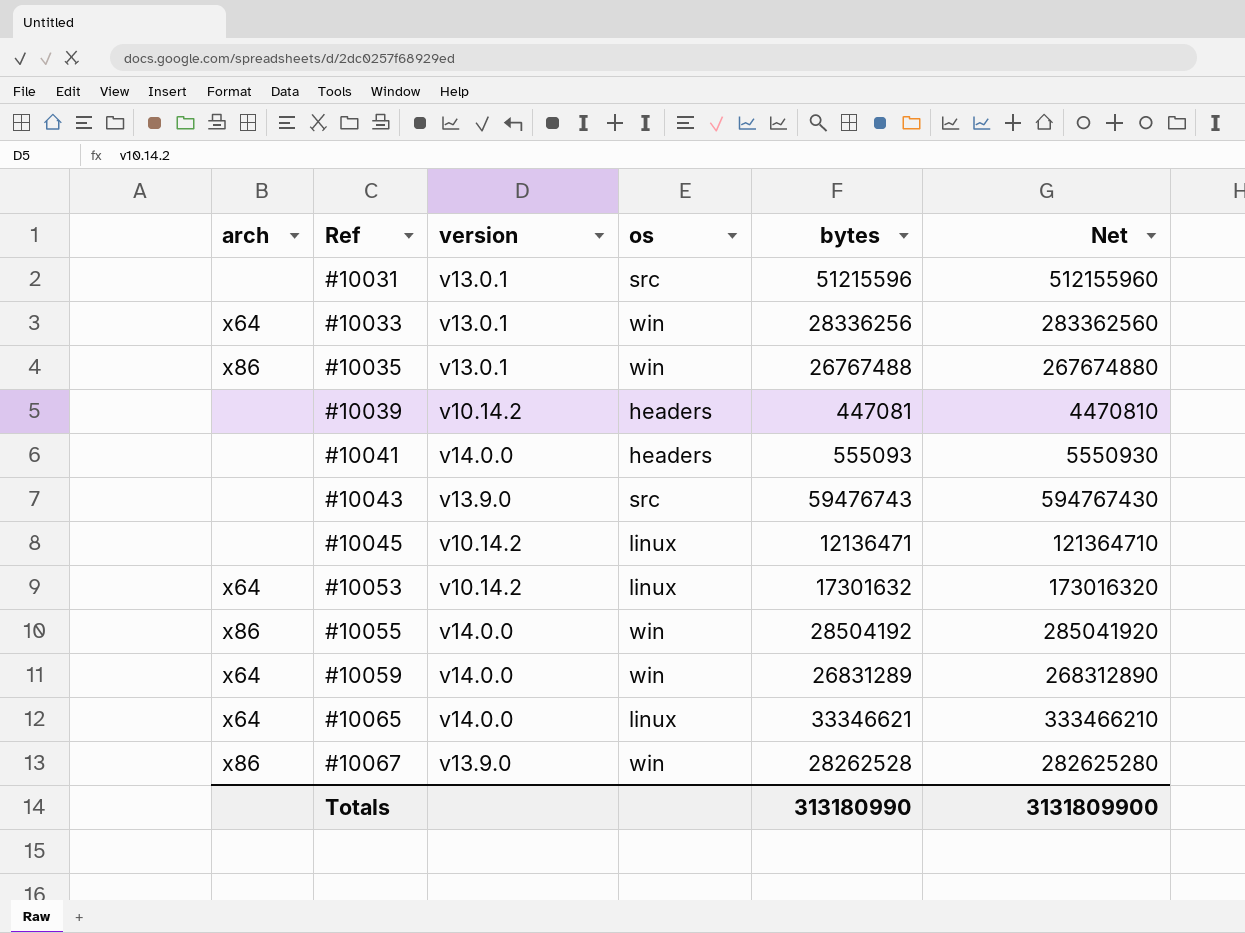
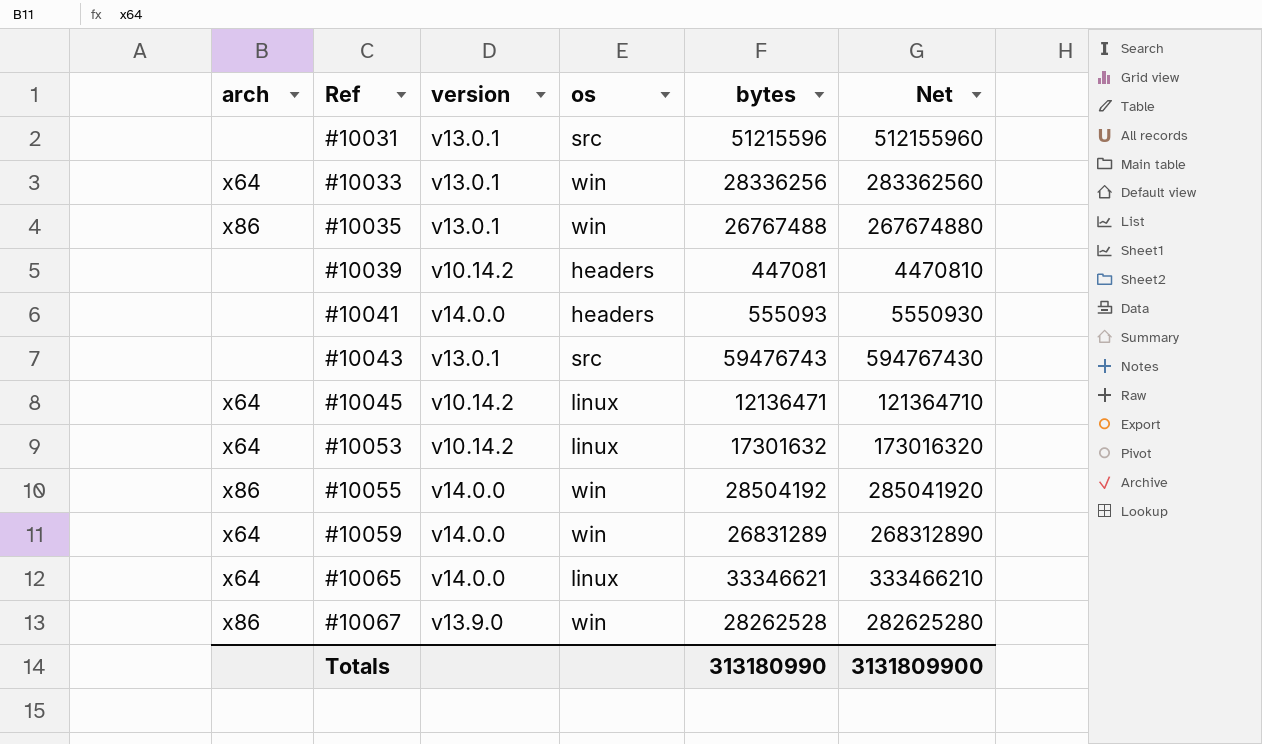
#10043 | version: v13.9.0 -> v13.0.1
#10045 | arch: none -> x64

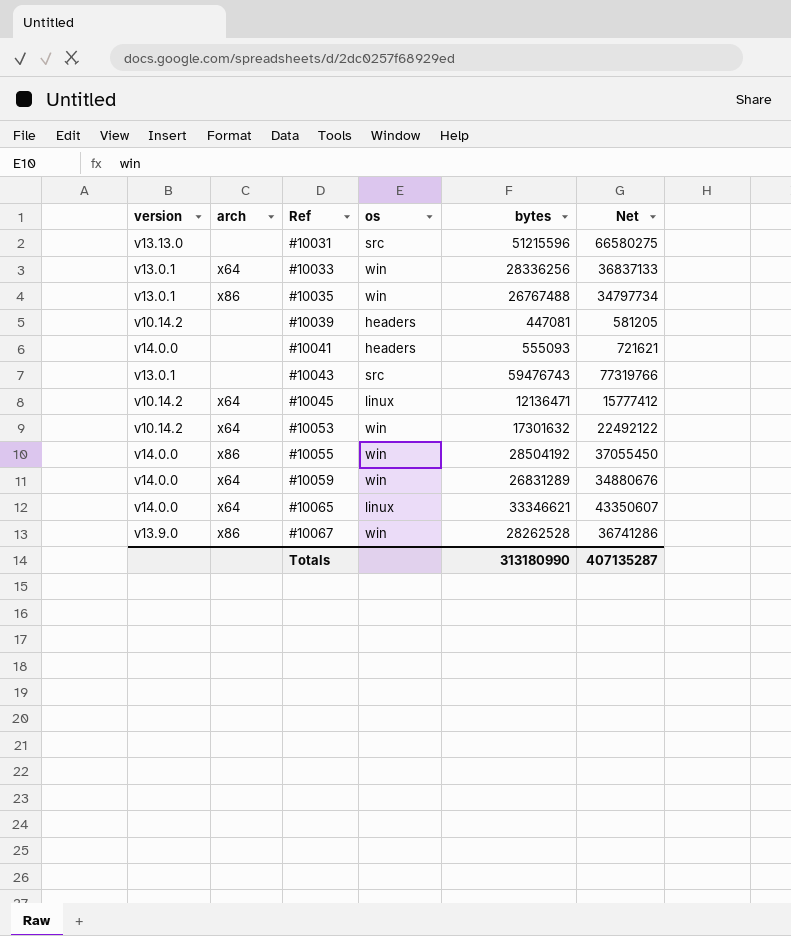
column version | position: 3 -> 1
column Net | formula: [bytes] * 10 -> [bytes] * 1.3
#10031 | version: v13.0.1 -> v13.13.0
#10053 | os: linux -> win
Totals | Net: 3131809900 -> 407135287

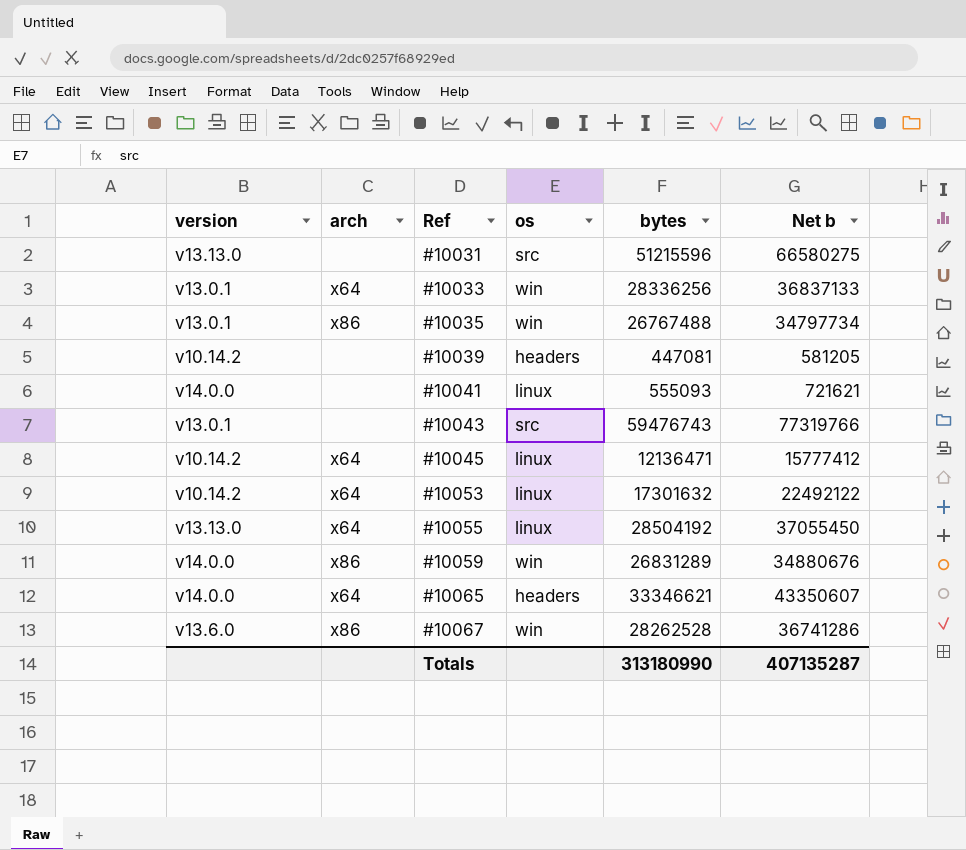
column name: Net -> Net b
#10041 | os: headers -> linux
#10053 | os: win -> linux
#10055 | version: v14.0.0 -> v13.13.0
#10055 | arch: x86 -> x64
#10055 | os: win -> linux
#10059 | arch: x64 -> x86
#10065 | os: linux -> headers
#10067 | version: v13.9.0 -> v13.6.0

